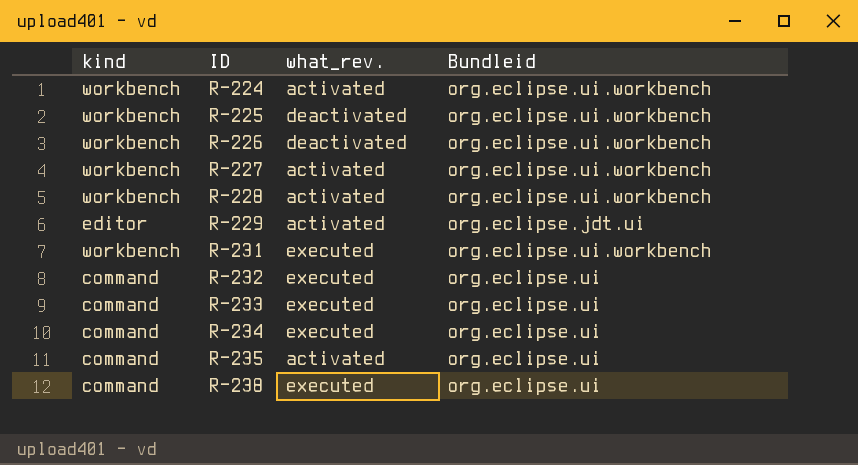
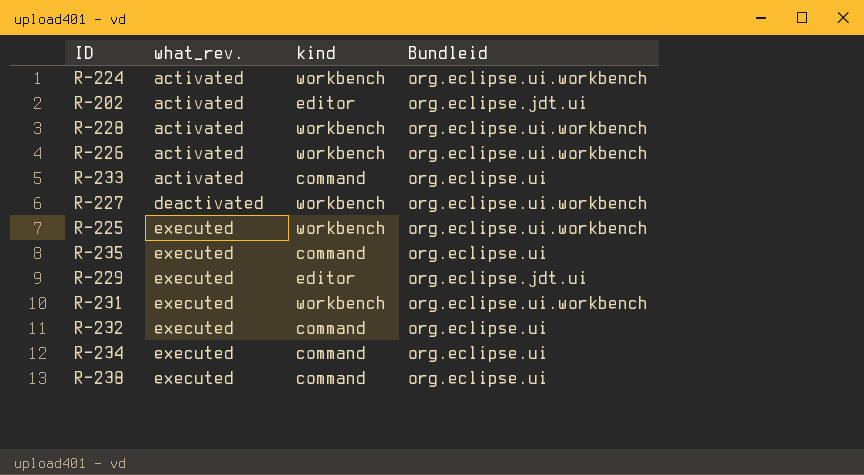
row order: ID ascending -> what_rev. ascending
column kind | position: 1 -> 3
row R-202: none -> activated | editor | org.eclipse.jdt.ui
R-226 | what_rev.: deactivated -> activated
R-233 | what_rev.: executed -> activated
R-227 | what_rev.: activated -> deactivated
R-225 | what_rev.: deactivated -> executed
R-235 | what_rev.: activated -> executed
R-229 | what_rev.: activated -> executed

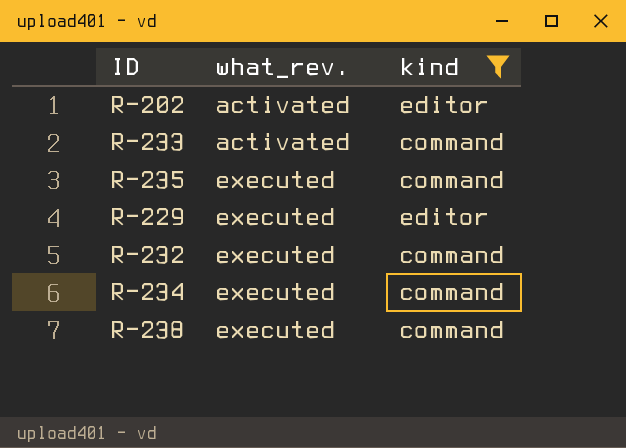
filter: none -> kind != workbench
column Bundleid | position: 4 -> none

